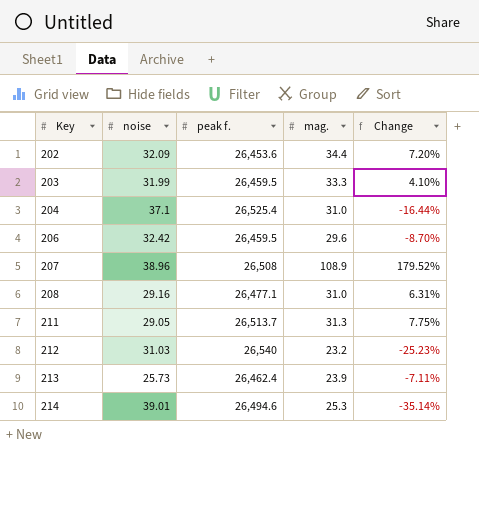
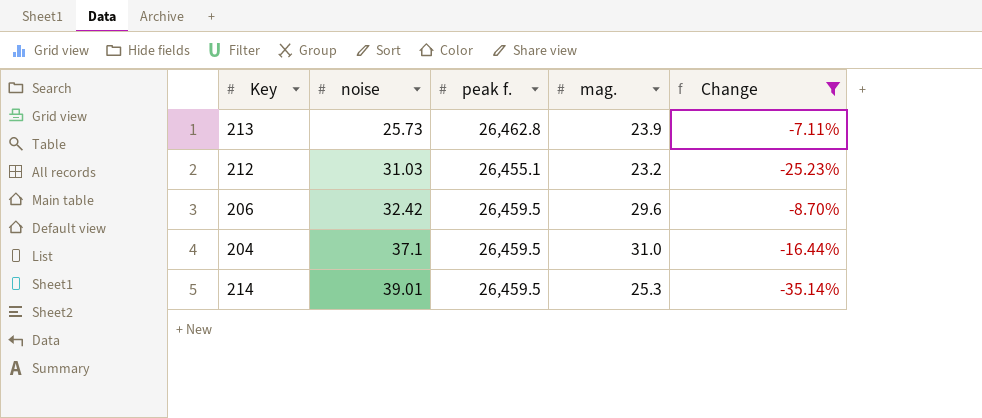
filter: none -> Change <= -7.11%
row order: Key ascending -> noise ascending
213 | peak f.: 26,462.4 -> 26,462.8
212 | peak f.: 26,540 -> 26,455.1
204 | peak f.: 26,525.4 -> 26,459.5
214 | peak f.: 26,494.6 -> 26,459.5

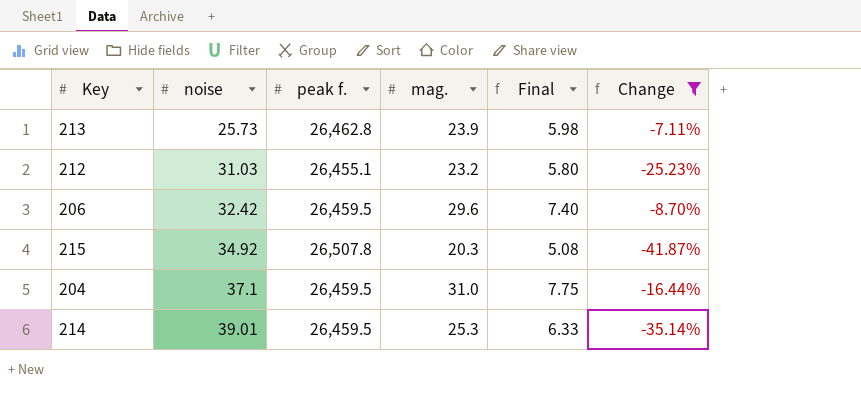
column Final | formula: none -> [mag.] * 0.25
row 215: none -> 34.92 | 26,507.8 | 20.3 | 5.08 | -41.87%

